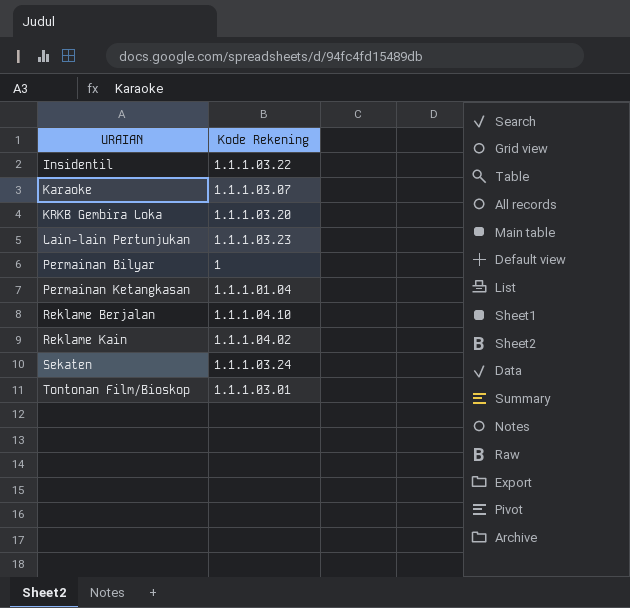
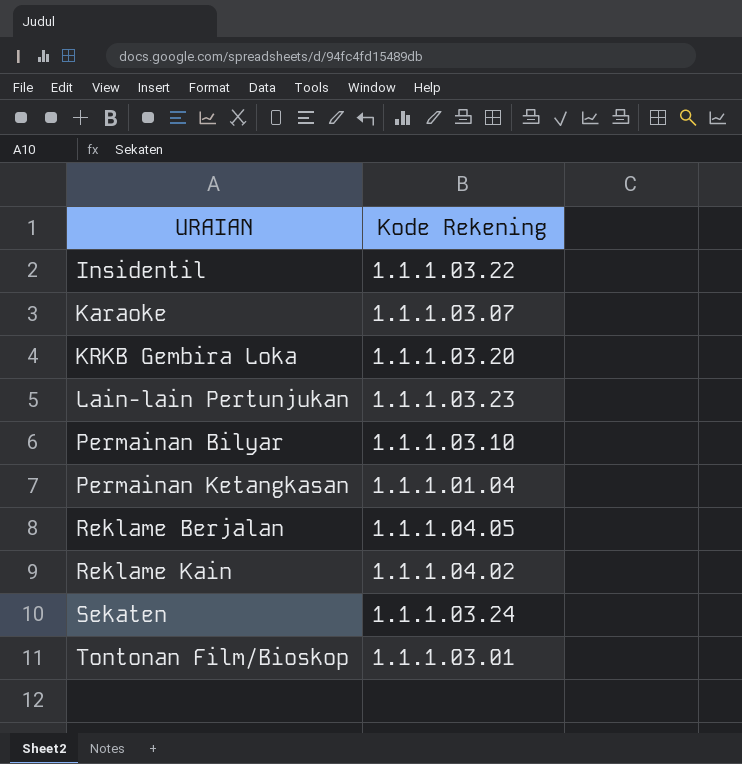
Permainan Bilyar | Kode Rekening: 1 -> 1.1.1.03.10
Reklame Berjalan | Kode Rekening: 1.1.1.04.10 -> 1.1.1.04.05

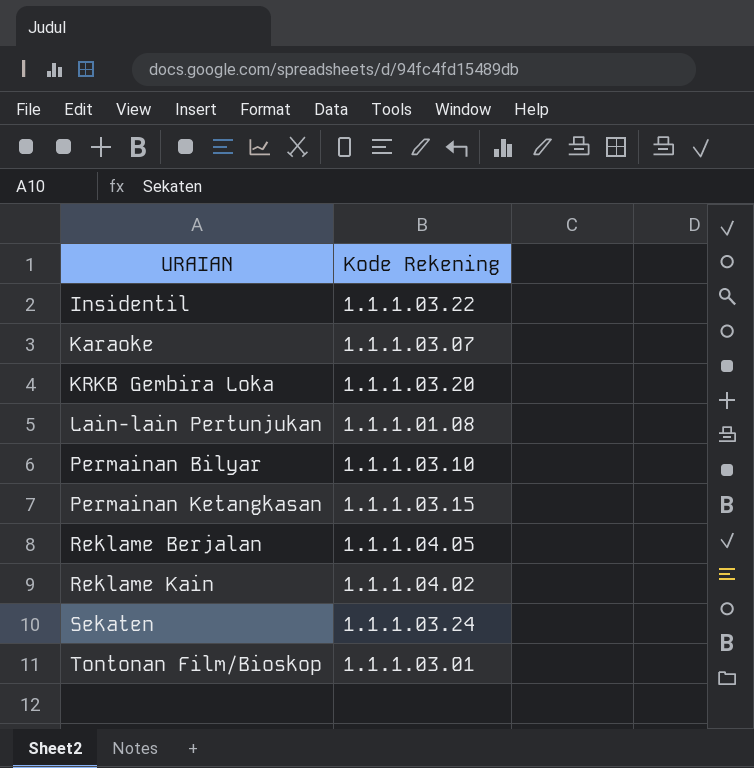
Lain-lain Pertunjukan | Kode Rekening: 1.1.1.03.23 -> 1.1.1.01.08
Permainan Ketangkasan | Kode Rekening: 1.1.1.01.04 -> 1.1.1.03.15

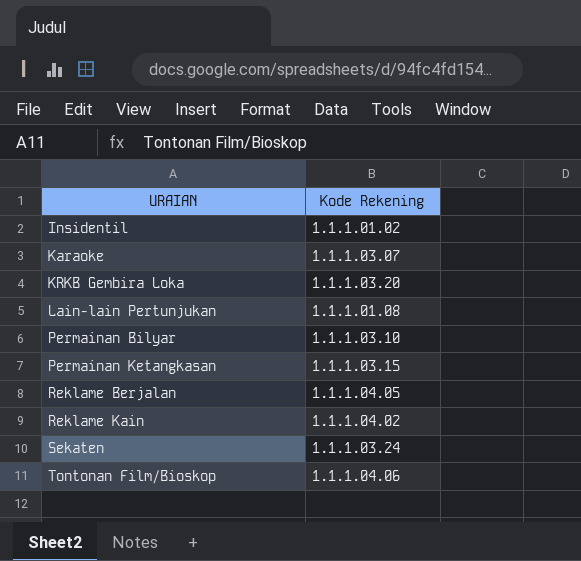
Insidentil | Kode Rekening: 1.1.1.03.22 -> 1.1.1.01.02
Tontonan Film/Bioskop | Kode Rekening: 1.1.1.03.01 -> 1.1.1.04.06

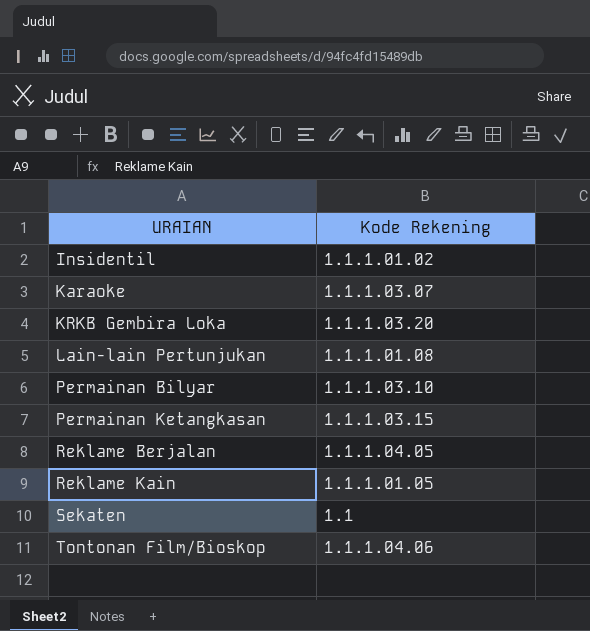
Reklame Kain | Kode Rekening: 1.1.1.04.02 -> 1.1.1.01.05
Sekaten | Kode Rekening: 1.1.1.03.24 -> 1.1

